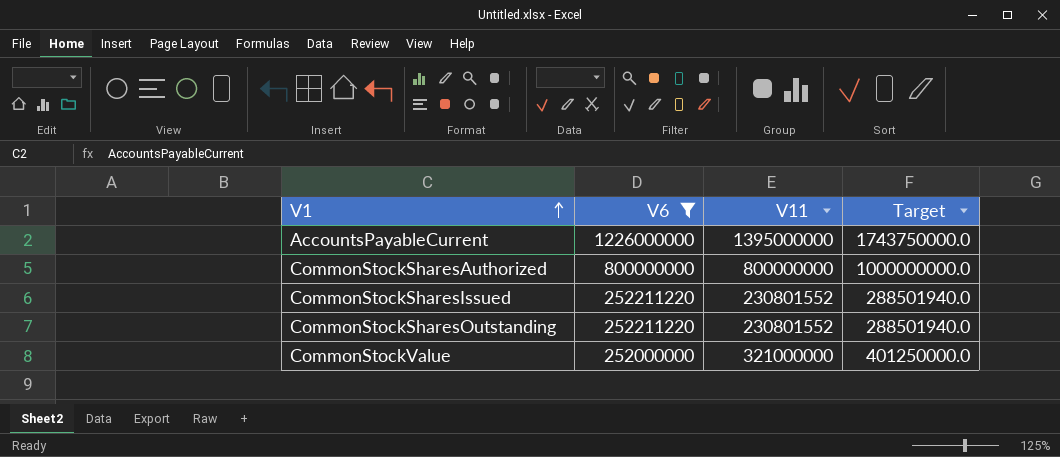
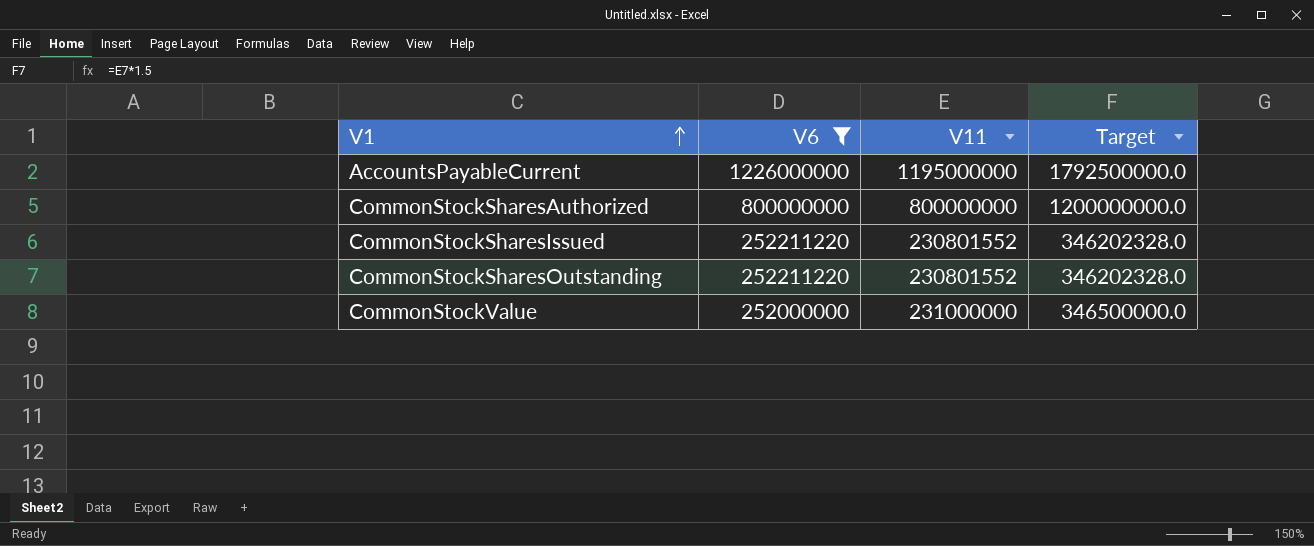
column Target | formula: [V11] * 1.25 -> [V11] * 1.5
AccountsPayableCurrent | V11: 1395000000 -> 1195000000
CommonStockValue | V11: 321000000 -> 231000000

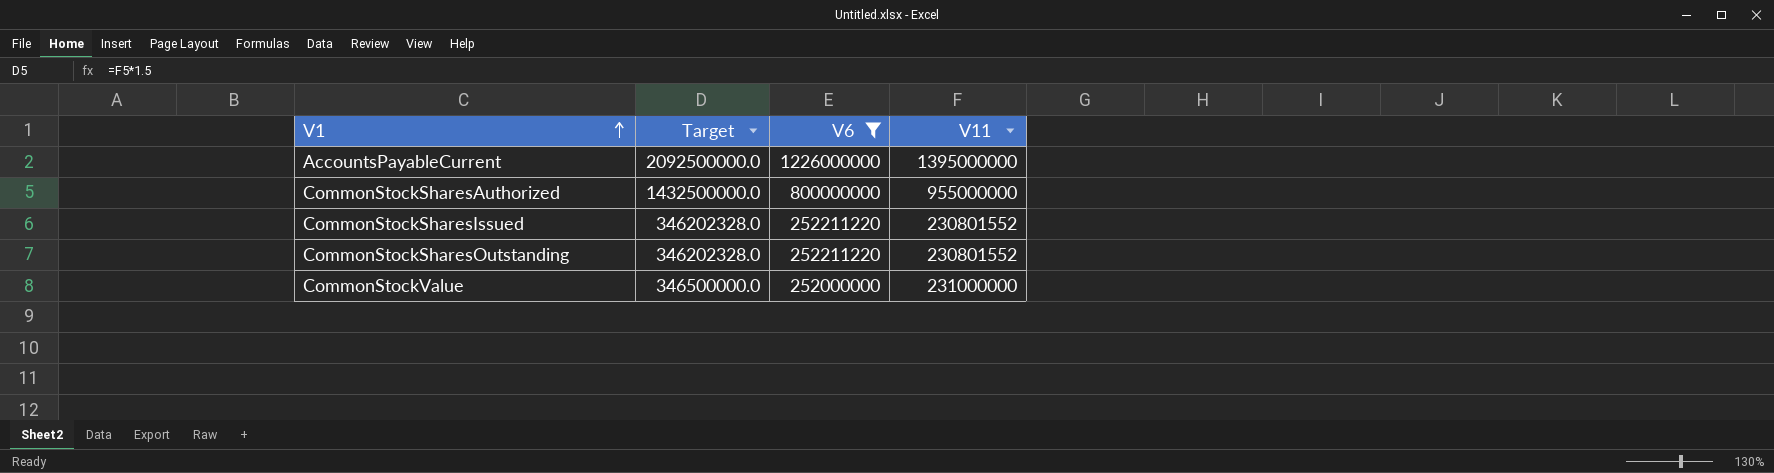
column Target | position: 4 -> 2
AccountsPayableCurrent | Target: 1792500000.0 -> 2092500000.0
AccountsPayableCurrent | V11: 1195000000 -> 1395000000
CommonStockSharesAuthorized | Target: 1200000000.0 -> 1432500000.0
CommonStockSharesAuthorized | V11: 800000000 -> 955000000

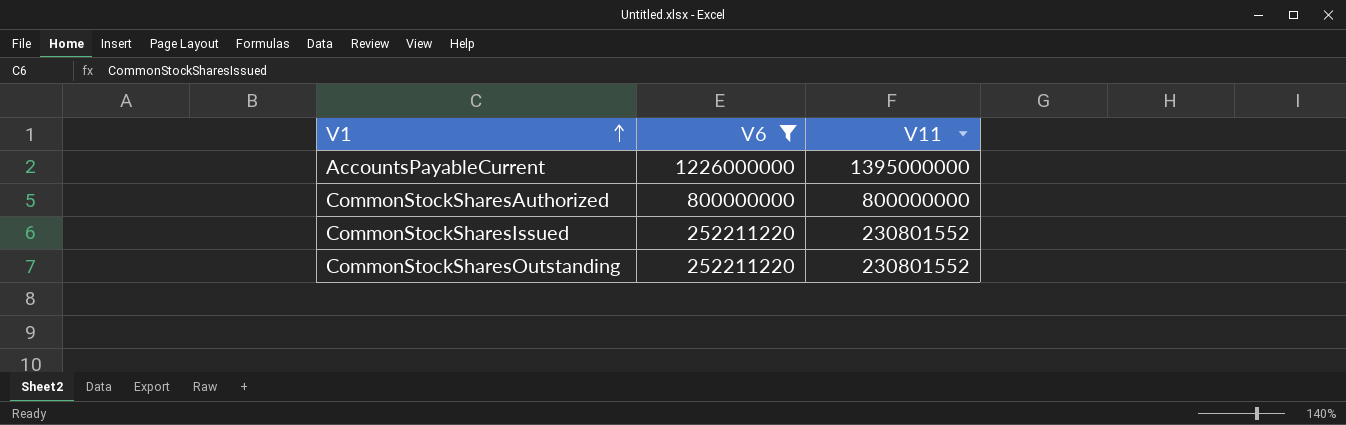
column Target | formula: [V11] * 1.5 -> none
row CommonStockValue: 346500000.0 | 252000000 | 231000000 -> none
CommonStockSharesAuthorized | V11: 955000000 -> 800000000

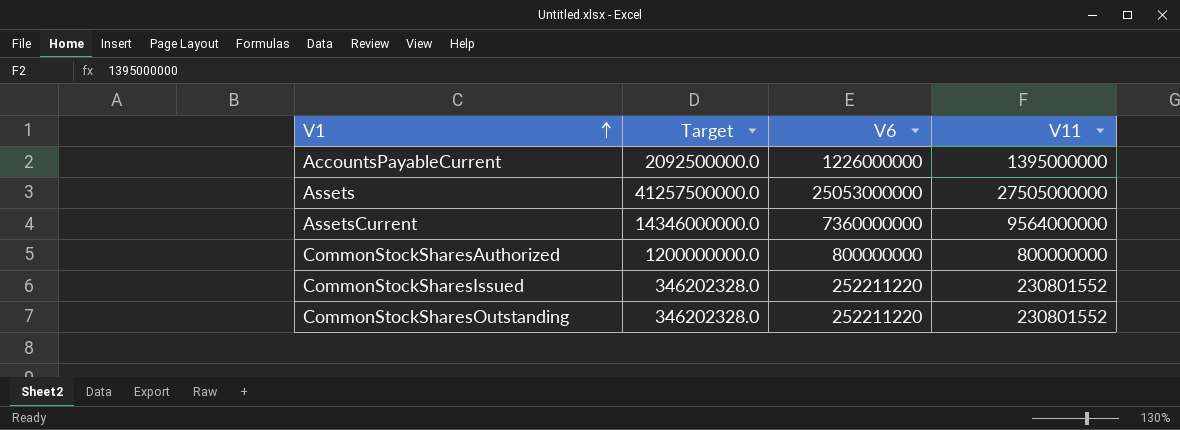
filter: V6 <= 1226000000 -> none
column Target | formula: none -> [V11] * 1.5

